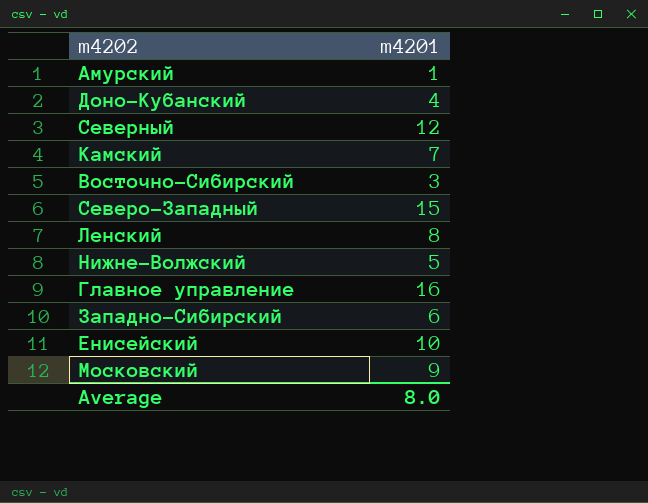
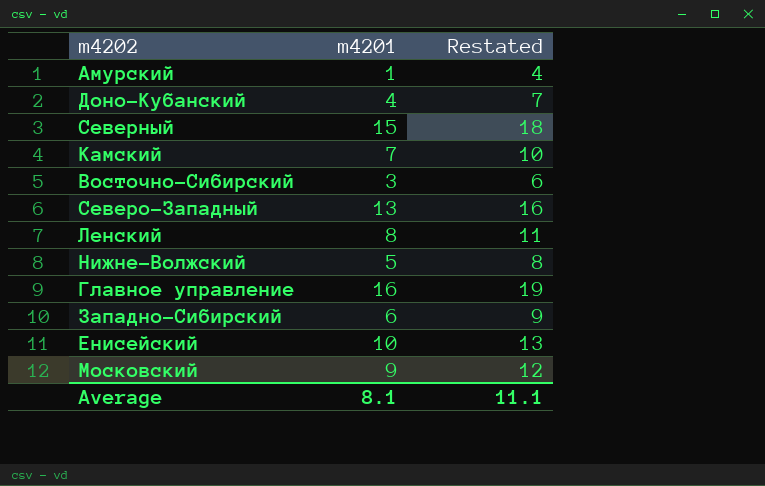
column Restated | formula: none -> [m4201] + 3
Северный | m4201: 12 -> 15
Северо-Западный | m4201: 15 -> 13
Average | m4201: 8.0 -> 8.1

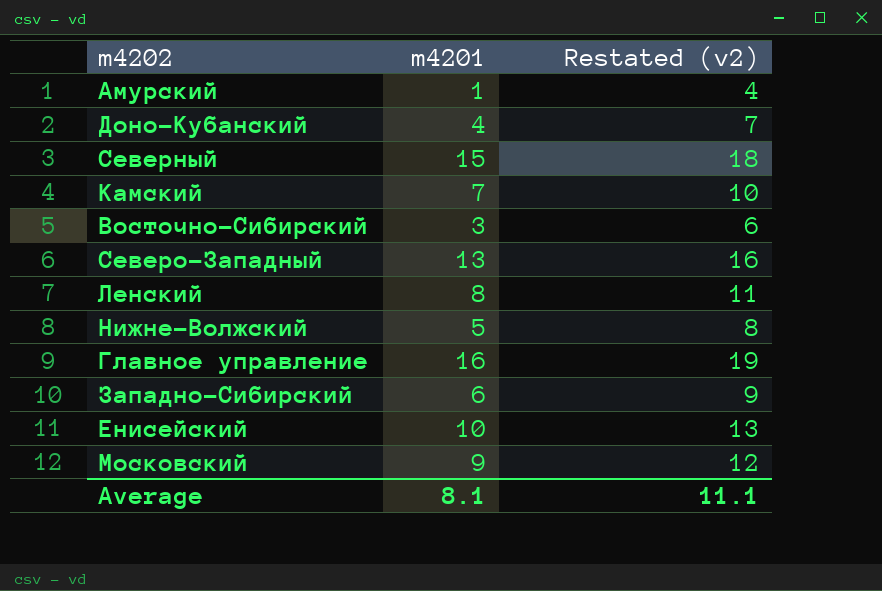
column name: Restated -> Restated (v2)

